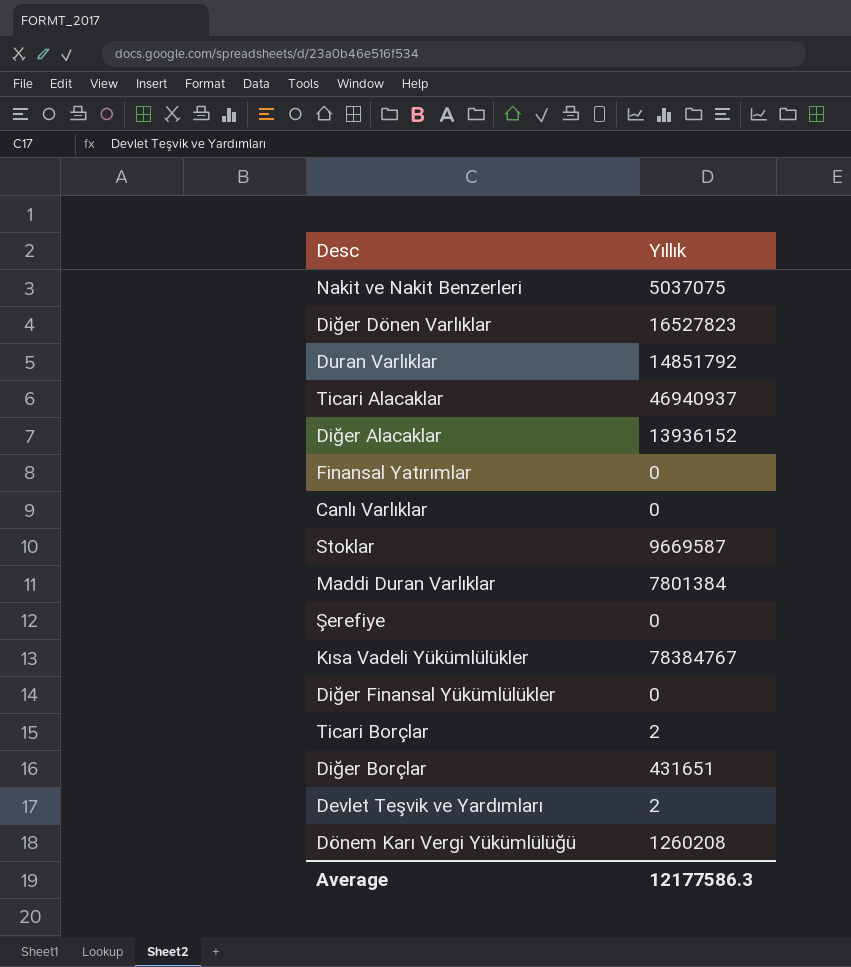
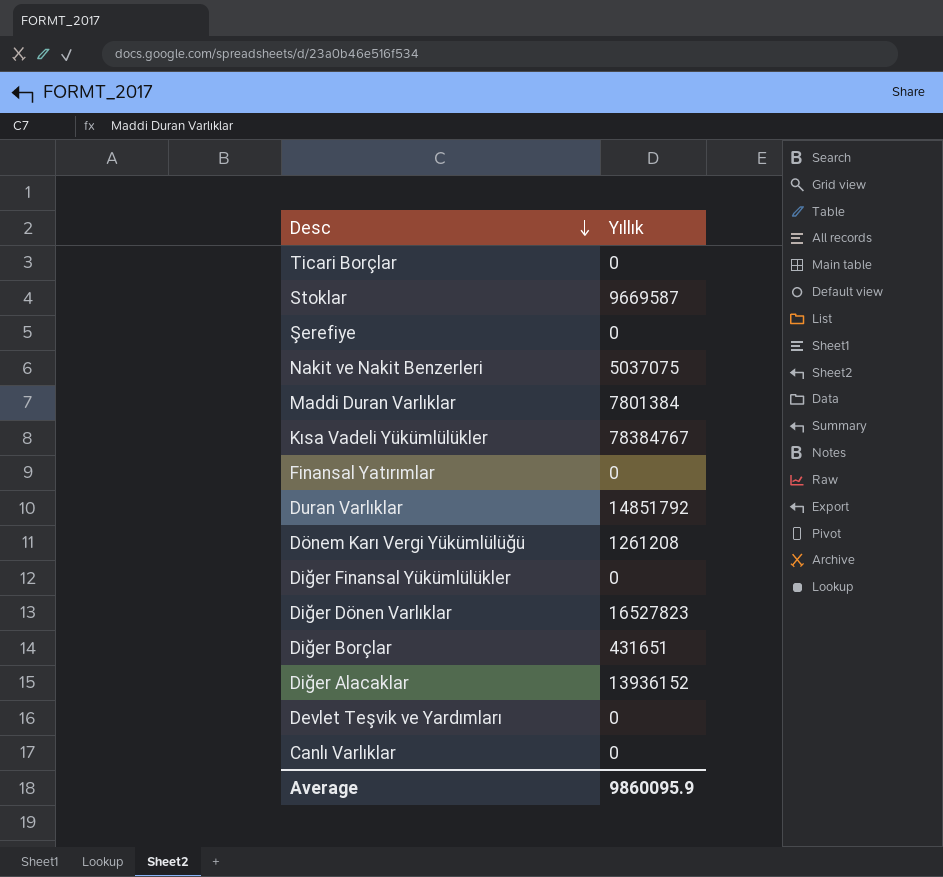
row order: none -> Desc descending
row Ticari Alacaklar: 46940937 -> none
Ticari Borçlar | Yıllık: 2 -> 0
Dönem Karı Vergi Yükümlülüğü | Yıllık: 1260208 -> 1261208
Devlet Teşvik ve Yardımları | Yıllık: 2 -> 0
Average | Yıllık: 12177586.3 -> 9860095.9

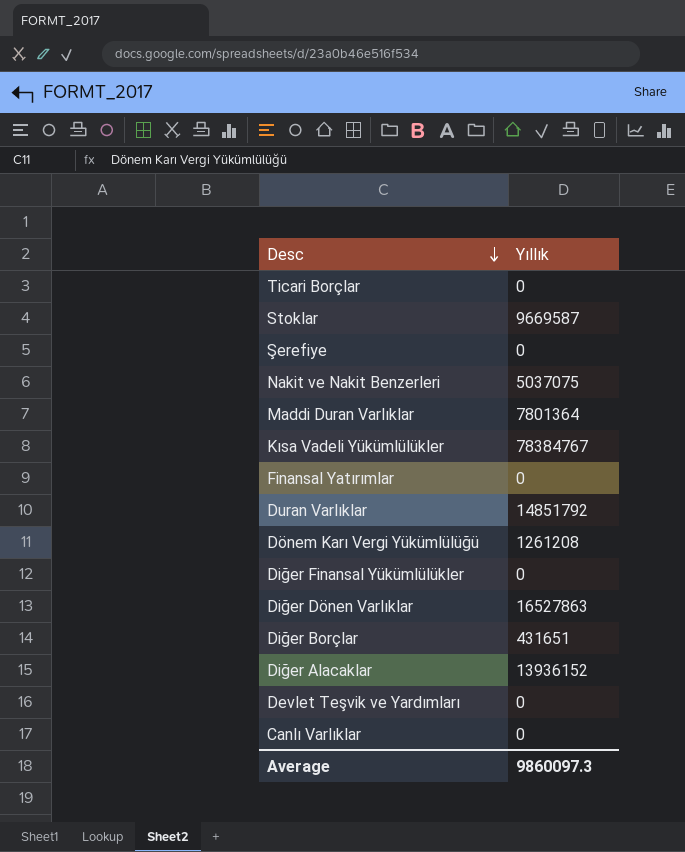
Maddi Duran Varlıklar | Yıllık: 7801384 -> 7801364
Diğer Dönen Varlıklar | Yıllık: 16527823 -> 16527863
Average | Yıllık: 9860095.9 -> 9860097.3

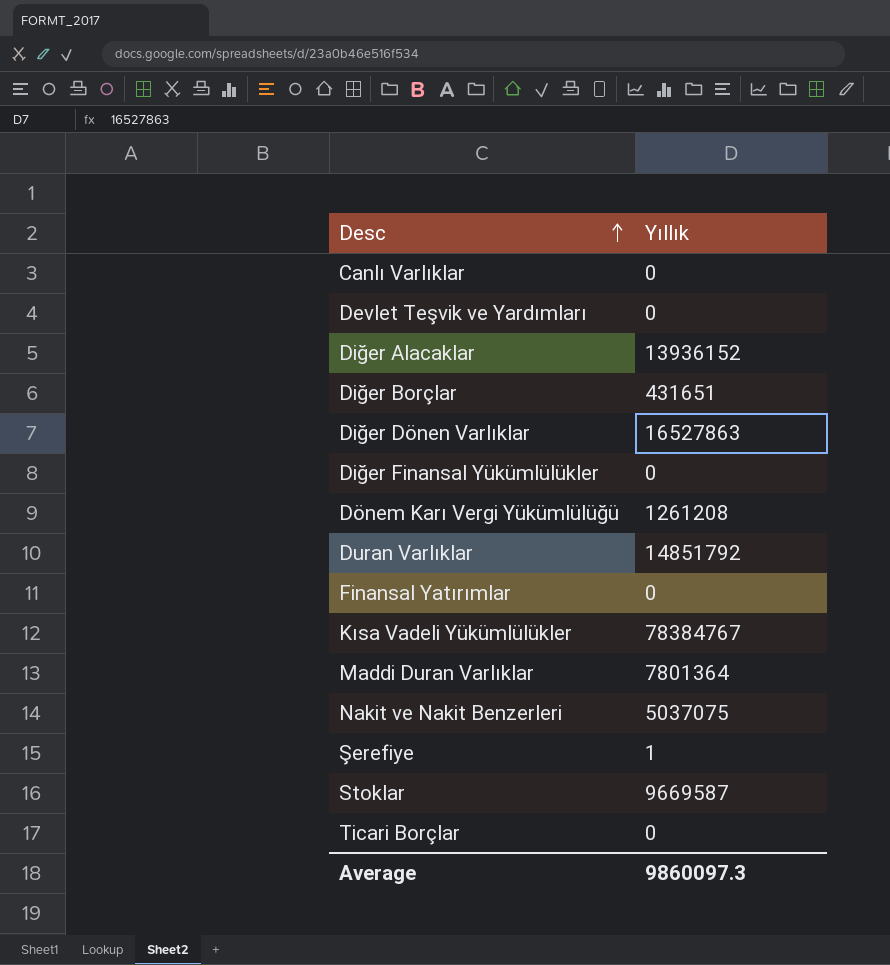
row order: Desc descending -> Desc ascending
Şerefiye | Yıllık: 0 -> 1

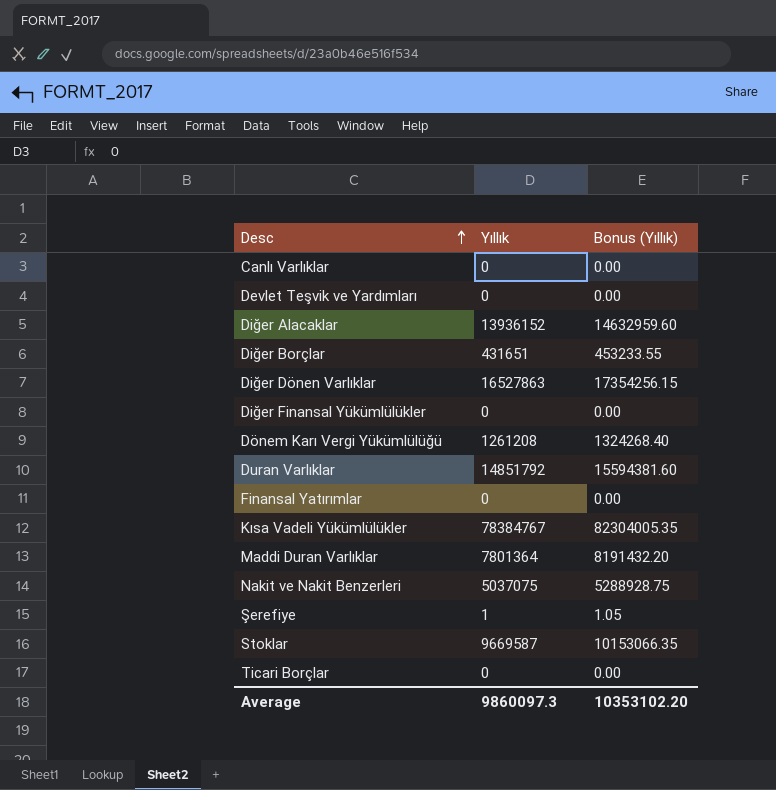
column Bonus (Yıllık) | formula: none -> [Yıllık] * 1.05

